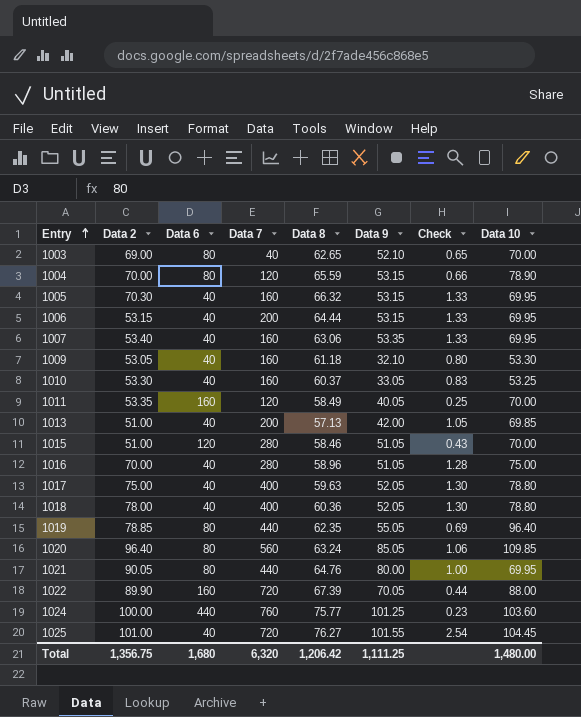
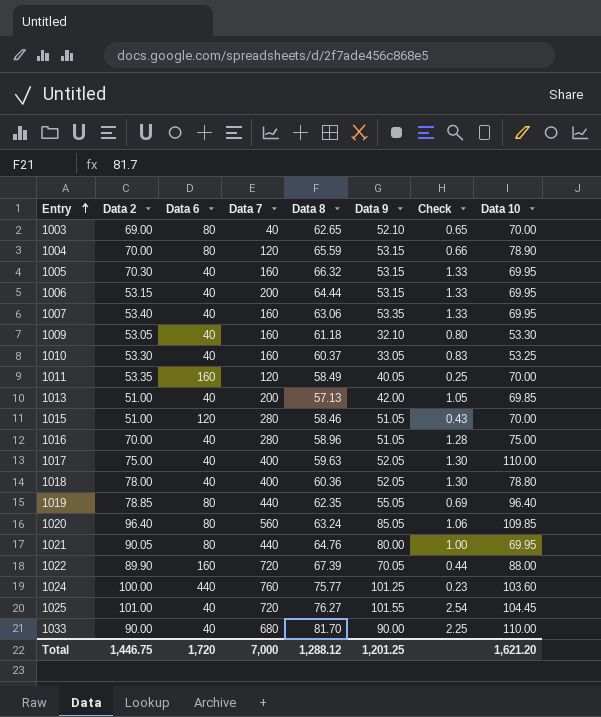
1017 | Data 10: 78.80 -> 110.00
row 1033: none -> 90.00 | 40 | 680 | 81.70 | 90.00 | 2.25 | 110.00
Total | Data 2: 1,356.75 -> 1,446.75
Total | Data 6: 1,680 -> 1,720
Total | Data 7: 6,320 -> 7,000
Total | Data 8: 1,206.42 -> 1,288.12
Total | Data 9: 1,111.25 -> 1,201.25
Total | Data 10: 1,480.00 -> 1,621.20

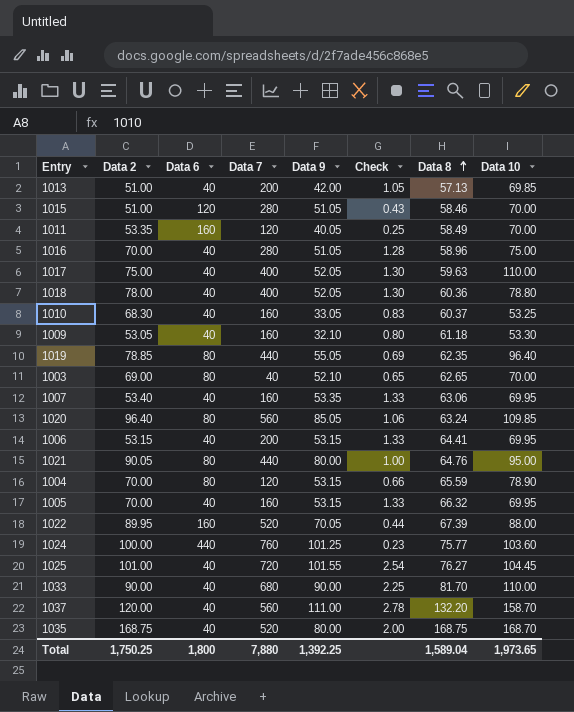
row order: Entry ascending -> Data 8 ascending
column Data 8 | position: 5 -> 7
1010 | Data 2: 53.30 -> 68.30
1006 | Data 8: 64.44 -> 64.41
1021 | Data 10: 69.95 -> 95.00
1005 | Data 2: 70.30 -> 70.00
1022 | Data 2: 89.90 -> 89.95
1022 | Data 7: 720 -> 520
row 1037: none -> 120.00 | 40 | 560 | 111.00 | 2.78 | 132.20 | 158.70
row 1035: none -> 168.75 | 40 | 520 | 80.00 | 2.00 | 168.75 | 168.70
Total | Data 2: 1,446.75 -> 1,750.25
Total | Data 6: 1,720 -> 1,800
Total | Data 7: 7,000 -> 7,880
Total | Data 9: 1,201.25 -> 1,392.25
Total | Data 8: 1,288.12 -> 1,589.04
Total | Data 10: 1,621.20 -> 1,973.65

